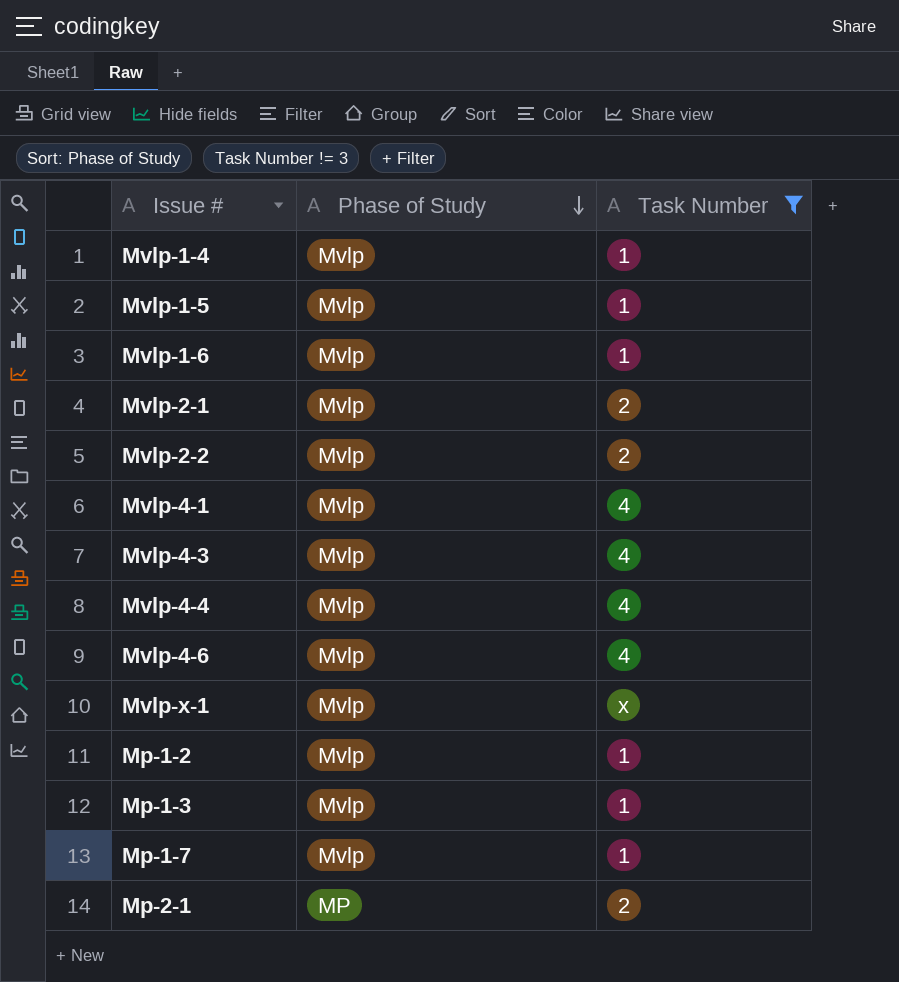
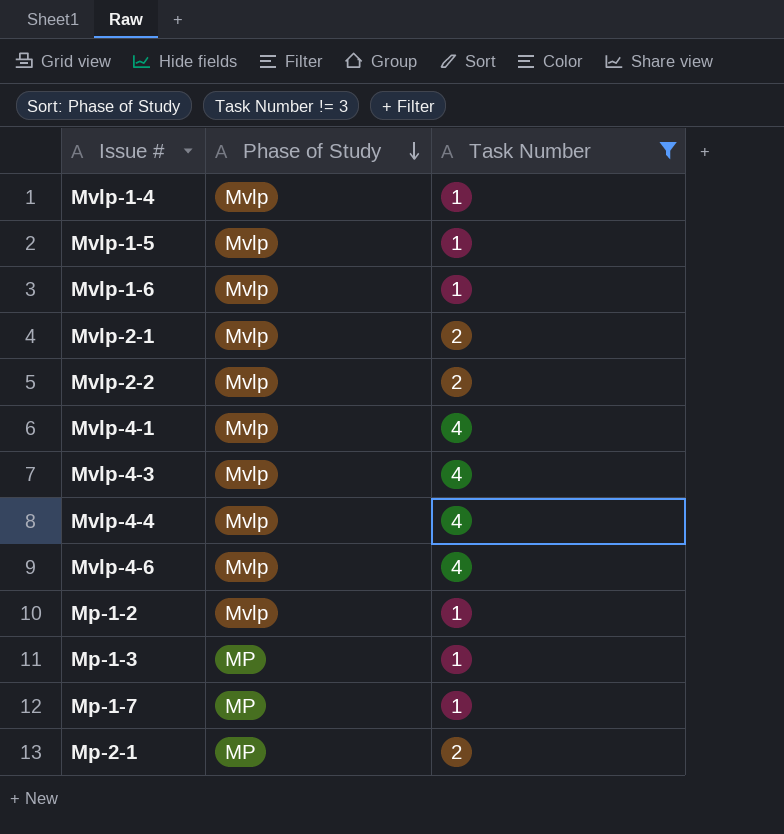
row Mvlp-x-1: Mvlp | x -> none
Mp-1-3 | Phase of Study: Mvlp -> MP
Mp-1-7 | Phase of Study: Mvlp -> MP

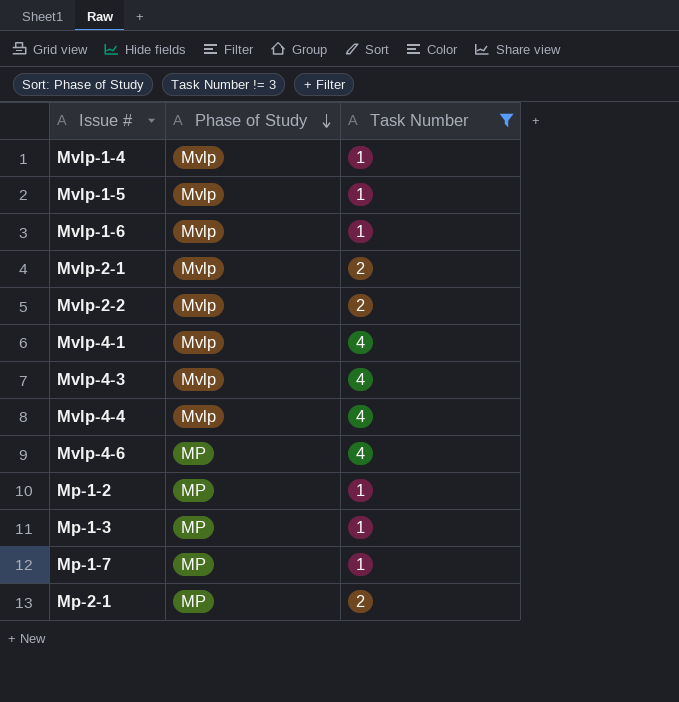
Mvlp-4-6 | Phase of Study: Mvlp -> MP
Mp-1-2 | Phase of Study: Mvlp -> MP

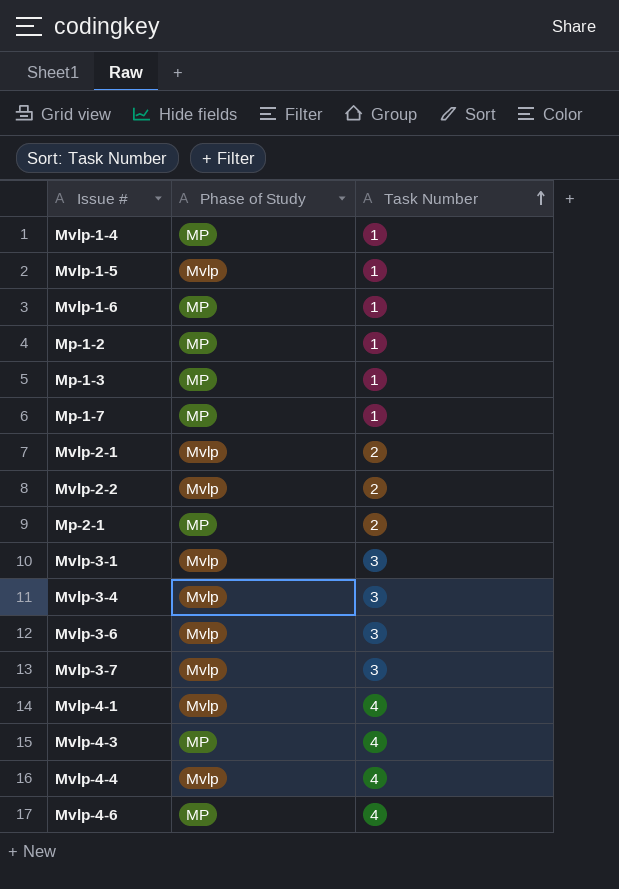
filter: Task Number != 3 -> none
row order: Phase of Study descending -> Task Number ascending
Mvlp-1-4 | Phase of Study: Mvlp -> MP
Mvlp-1-6 | Phase of Study: Mvlp -> MP
Mvlp-4-3 | Phase of Study: Mvlp -> MP

